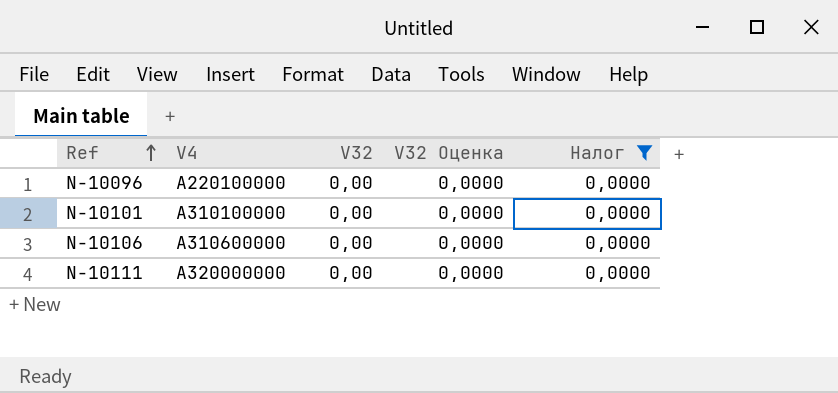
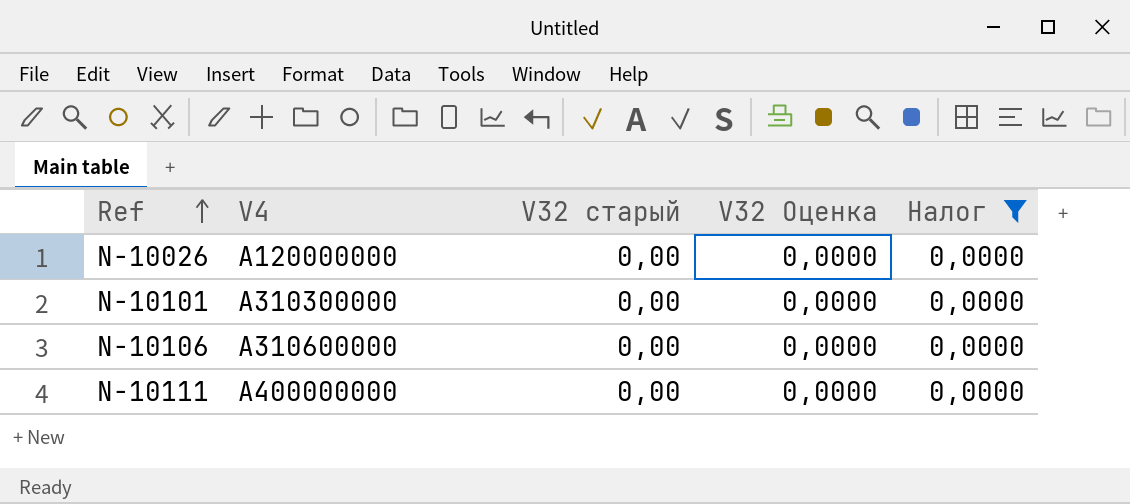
column name: V32 -> V32 старый
row N-10096: A220100000 | 0,00 | 0,0000 | 0,0000 -> none
row N-10026: none -> A120000000 | 0,00 | 0,0000 | 0,0000
N-10101 | V4: A310100000 -> A310300000
N-10111 | V4: A320000000 -> A400000000

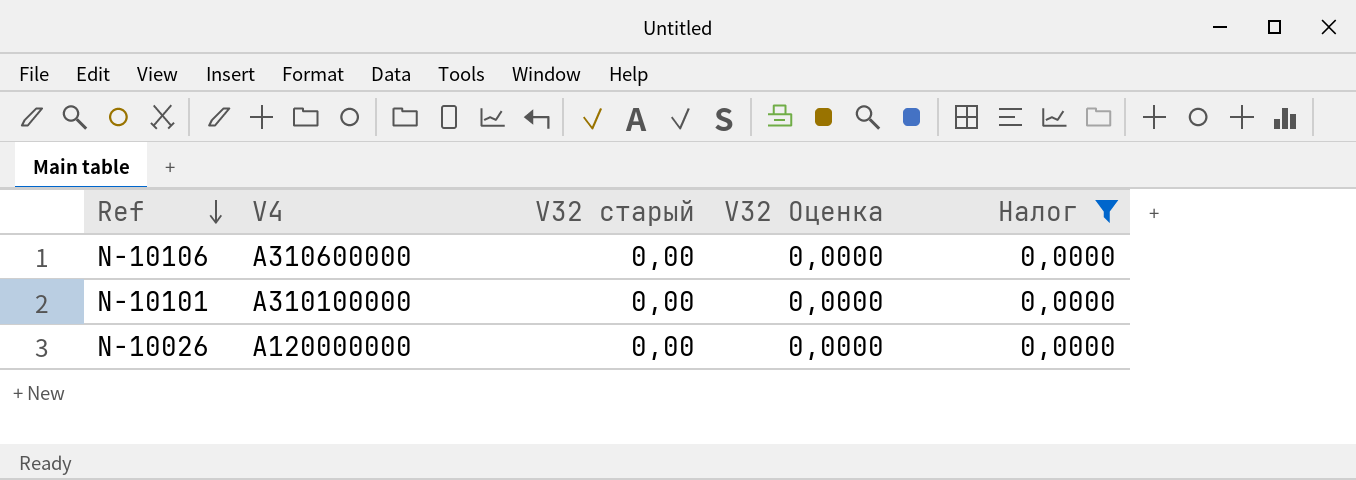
row order: Ref ascending -> Ref descending
row N-10111: A400000000 | 0,00 | 0,0000 | 0,0000 -> none
N-10101 | V4: A310300000 -> A310100000

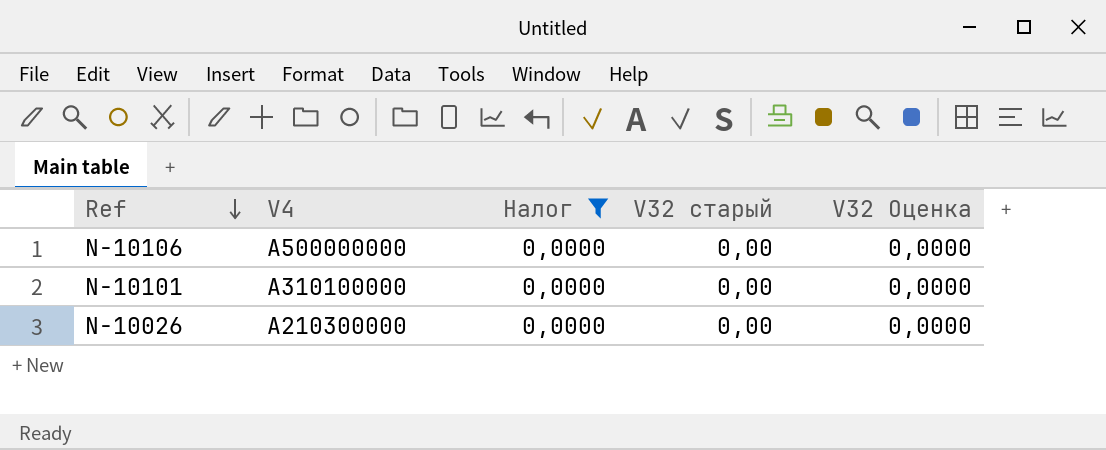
column Налог | position: 5 -> 3
N-10106 | V4: A310600000 -> A500000000
N-10026 | V4: A120000000 -> A210300000

